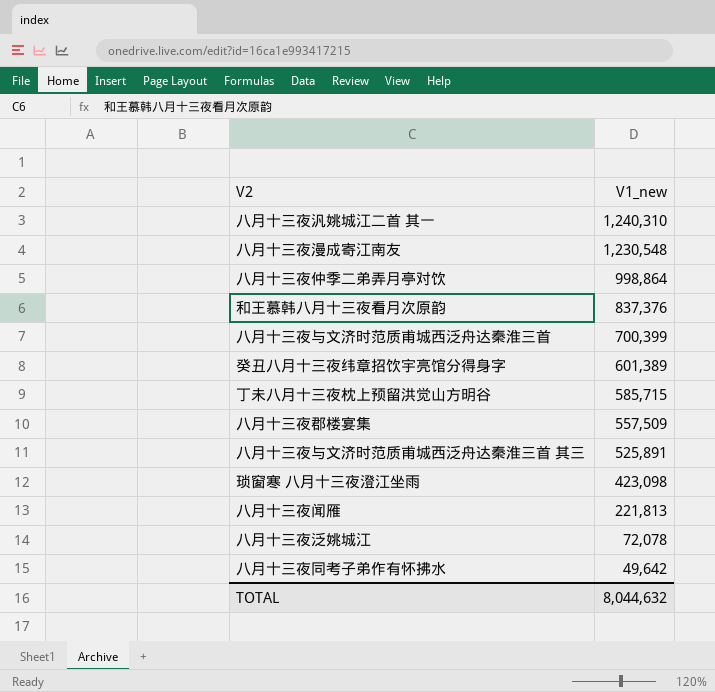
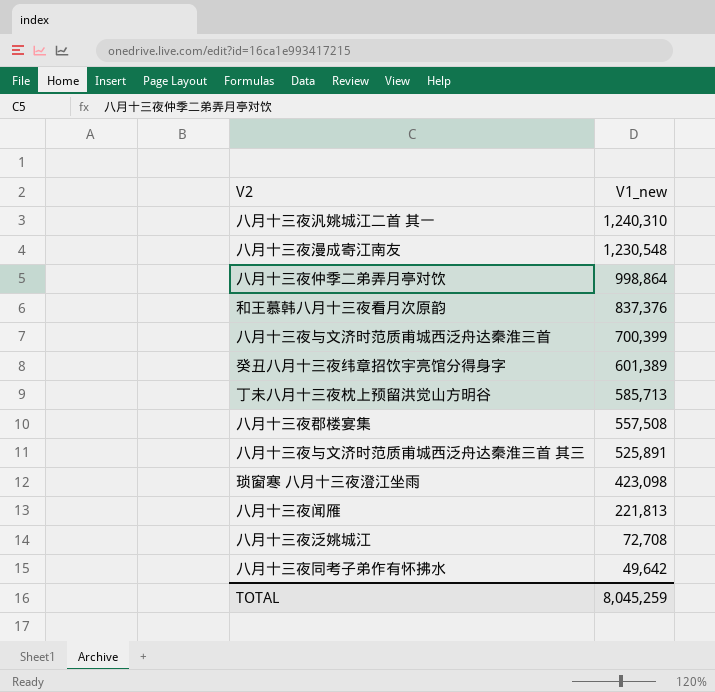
丁未八月十三夜枕上预留洪觉山方明谷 | V1_new: 585,715 -> 585,713
八月十三夜郡楼宴集 | V1_new: 557,509 -> 557,508
八月十三夜泛姚城江 | V1_new: 72,078 -> 72,708
TOTAL | V1_new: 8,044,632 -> 8,045,259

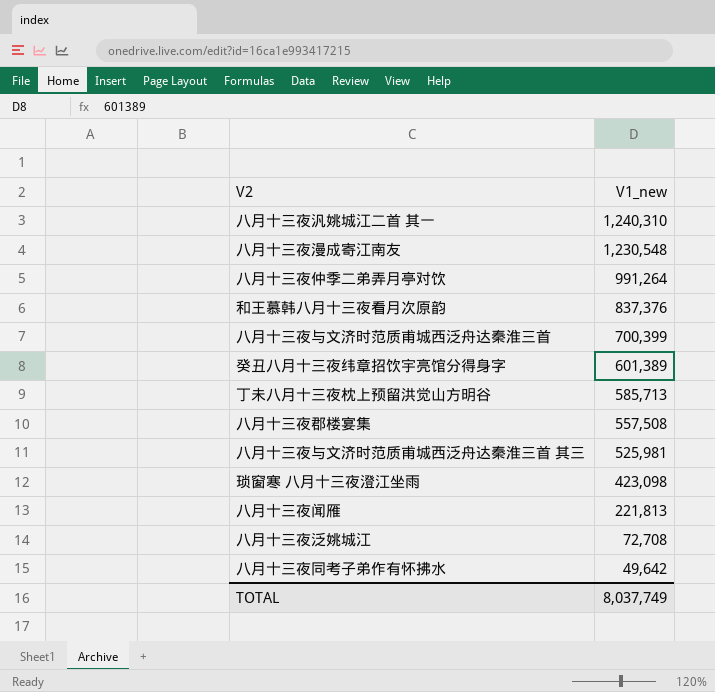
八月十三夜仲季二弟弄月亭对饮 | V1_new: 998,864 -> 991,264
八月十三夜与文济时范质甫城西泛舟达秦淮三首 其三 | V1_new: 525,891 -> 525,981
TOTAL | V1_new: 8,045,259 -> 8,037,749

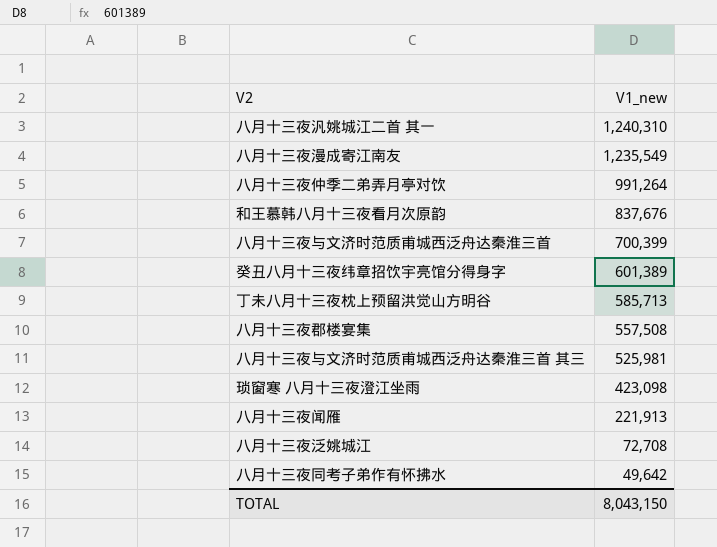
八月十三夜漫成寄江南友 | V1_new: 1,230,548 -> 1,235,549
和王慕韩八月十三夜看月次原韵 | V1_new: 837,376 -> 837,676
八月十三夜闻雁 | V1_new: 221,813 -> 221,913
TOTAL | V1_new: 8,037,749 -> 8,043,150

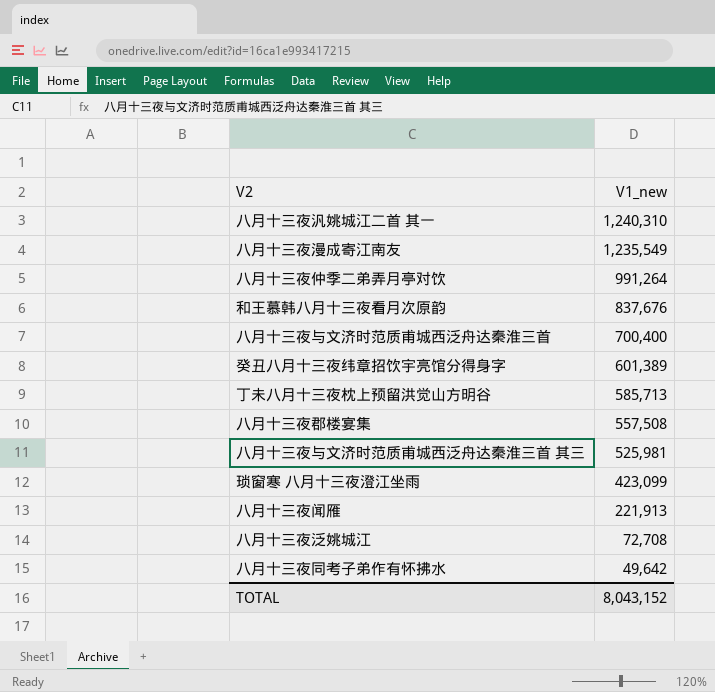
八月十三夜与文济时范质甫城西泛舟达秦淮三首 | V1_new: 700,399 -> 700,400
琐窗寒 八月十三夜澄江坐雨 | V1_new: 423,098 -> 423,099
TOTAL | V1_new: 8,043,150 -> 8,043,152

